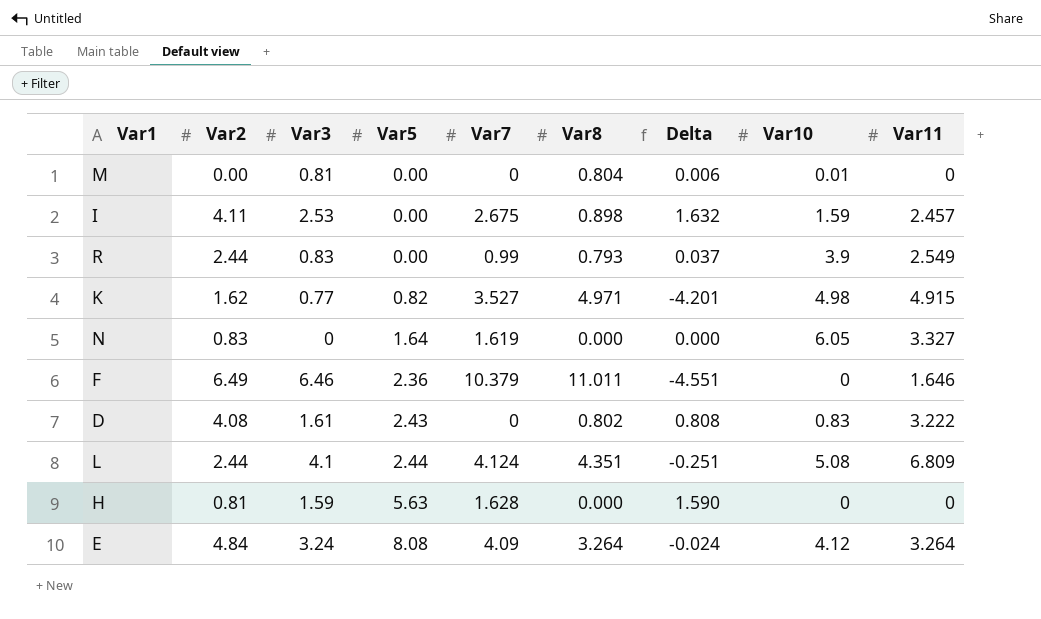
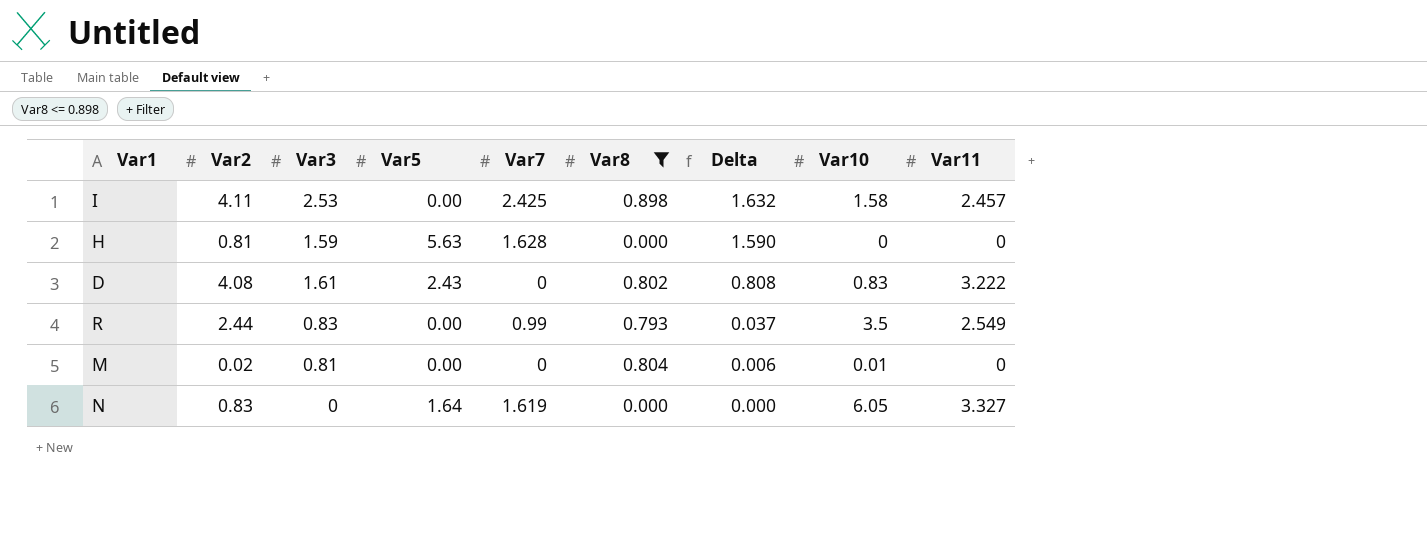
filter: none -> Var8 <= 0.898
row order: Var5 ascending -> Delta descending
I | Var7: 2.675 -> 2.425
I | Var10: 1.59 -> 1.58
R | Var10: 3.9 -> 3.5
M | Var2: 0.00 -> 0.02

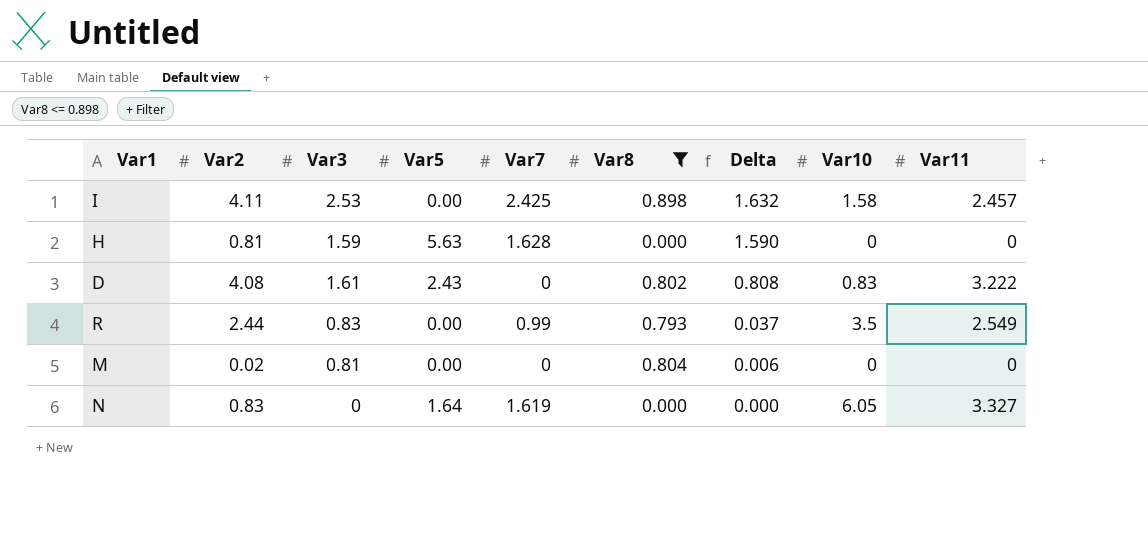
M | Var10: 0.01 -> 0

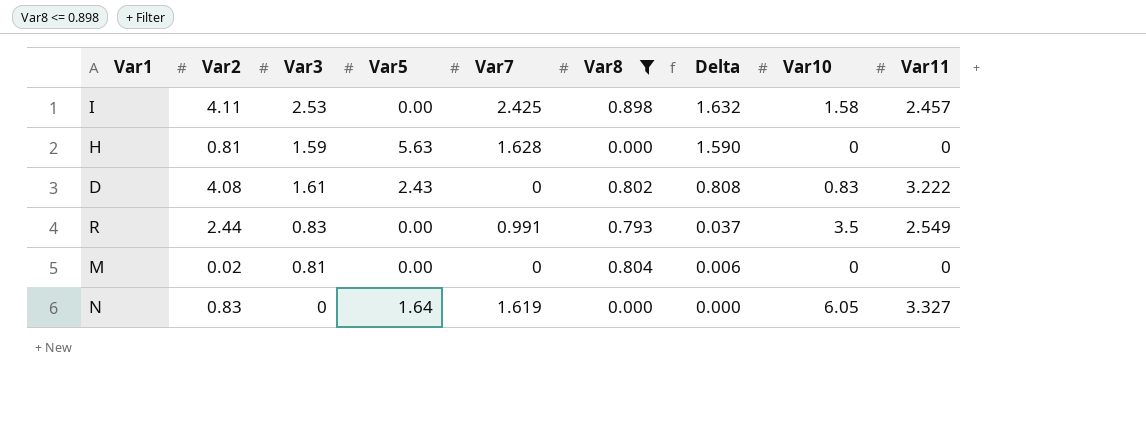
R | Var7: 0.99 -> 0.991

